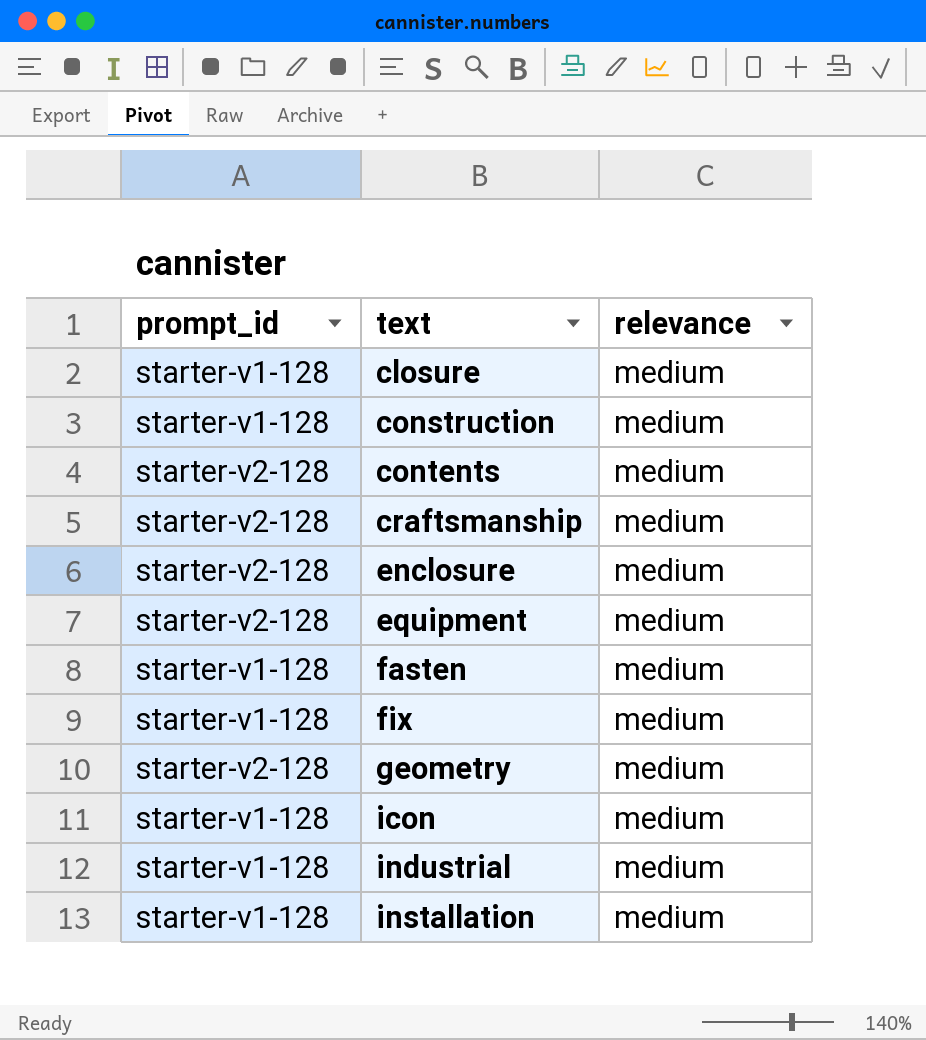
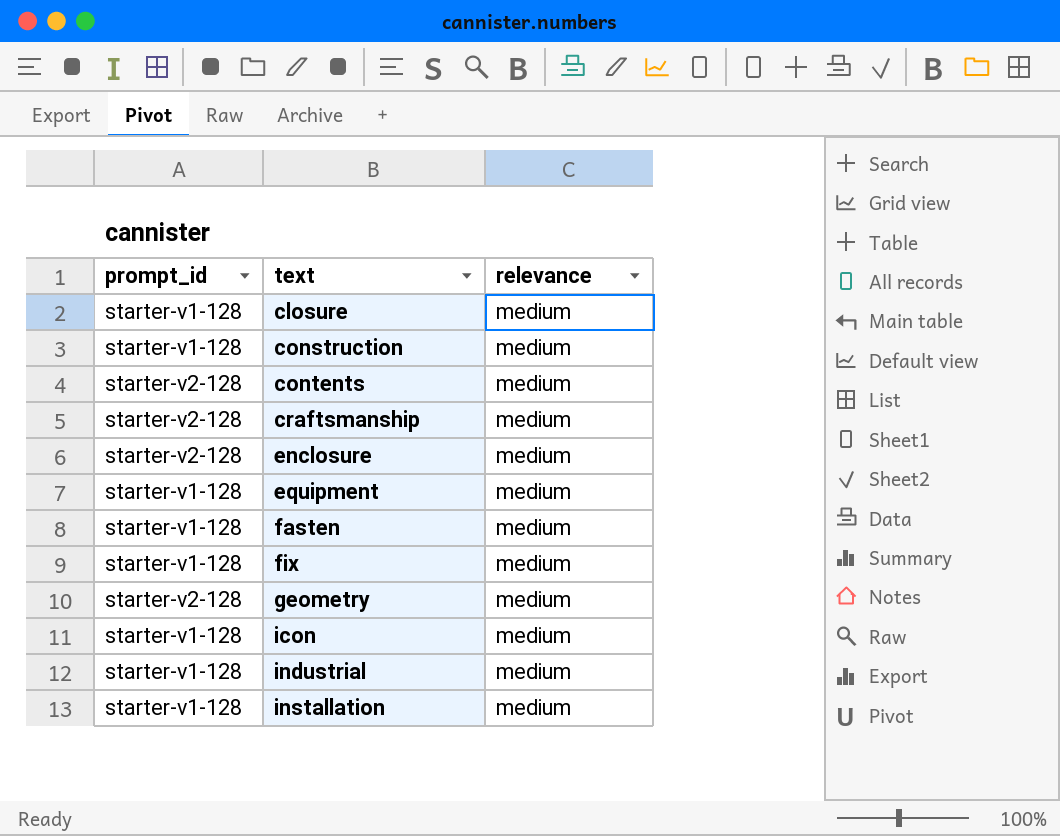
equipment | prompt_id: starter-v2-128 -> starter-v1-128

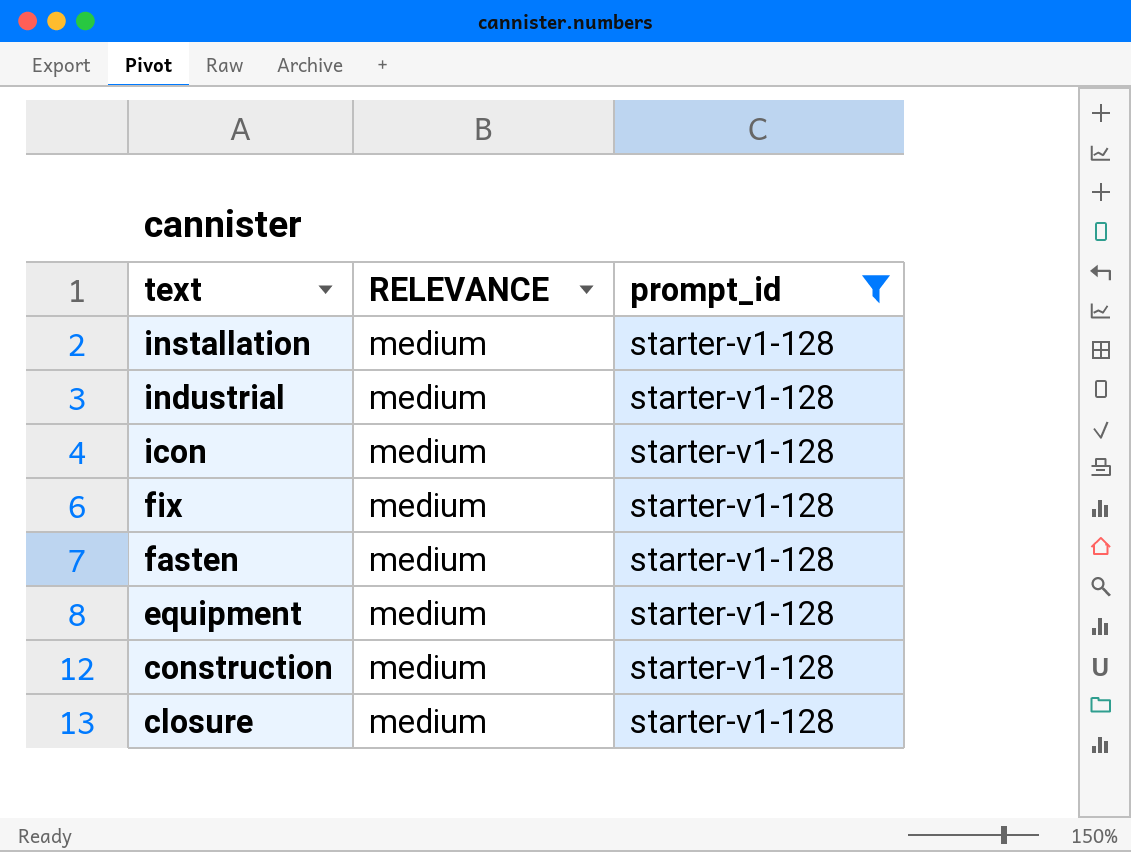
filter: none -> prompt_id = starter-v1-128
row order: text ascending -> text descending
column name: relevance -> RELEVANCE
column prompt_id | position: 1 -> 3

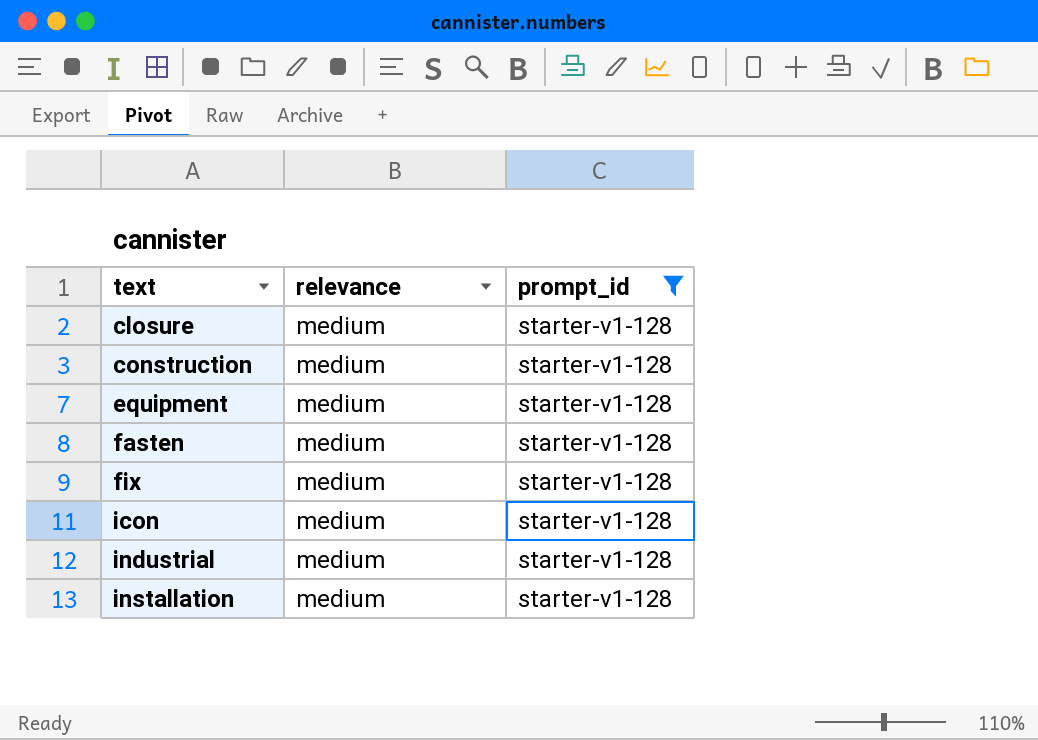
row order: text descending -> text ascending
column name: RELEVANCE -> relevance

